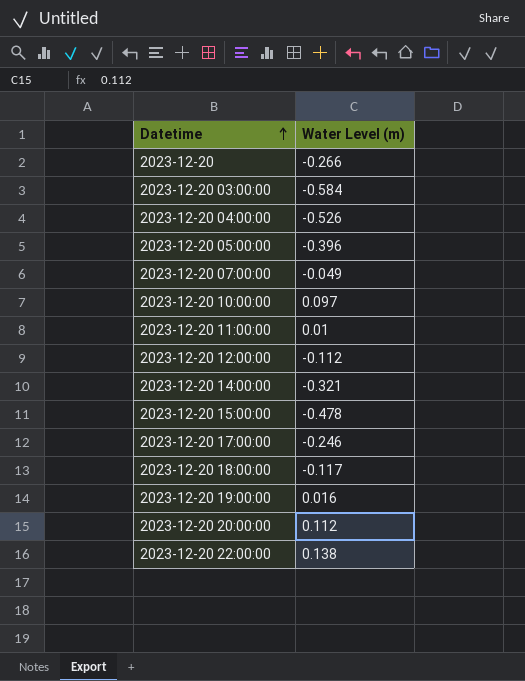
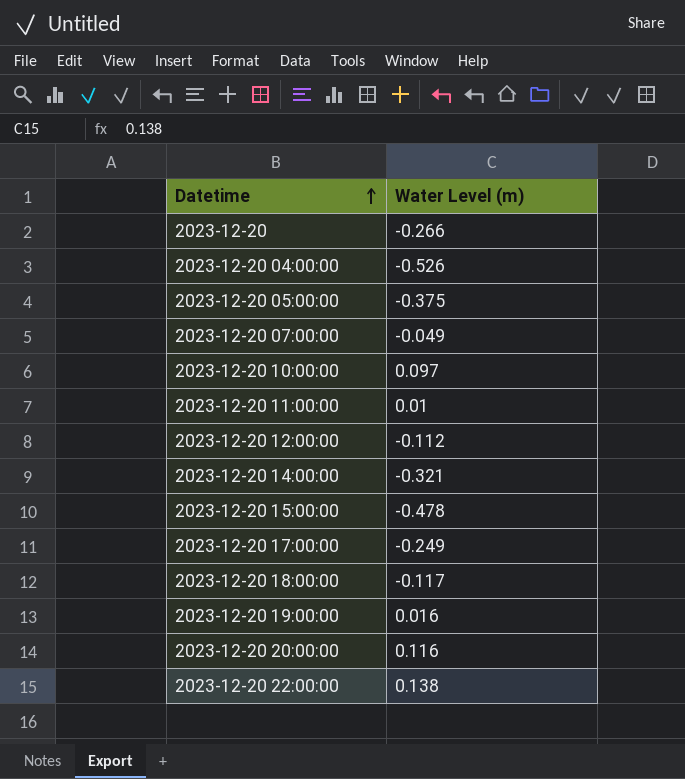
row 2023-12-20 03:00:00: -0.584 -> none
2023-12-20 05:00:00 | Water Level (m): -0.396 -> -0.375
2023-12-20 17:00:00 | Water Level (m): -0.246 -> -0.249
2023-12-20 20:00:00 | Water Level (m): 0.112 -> 0.116

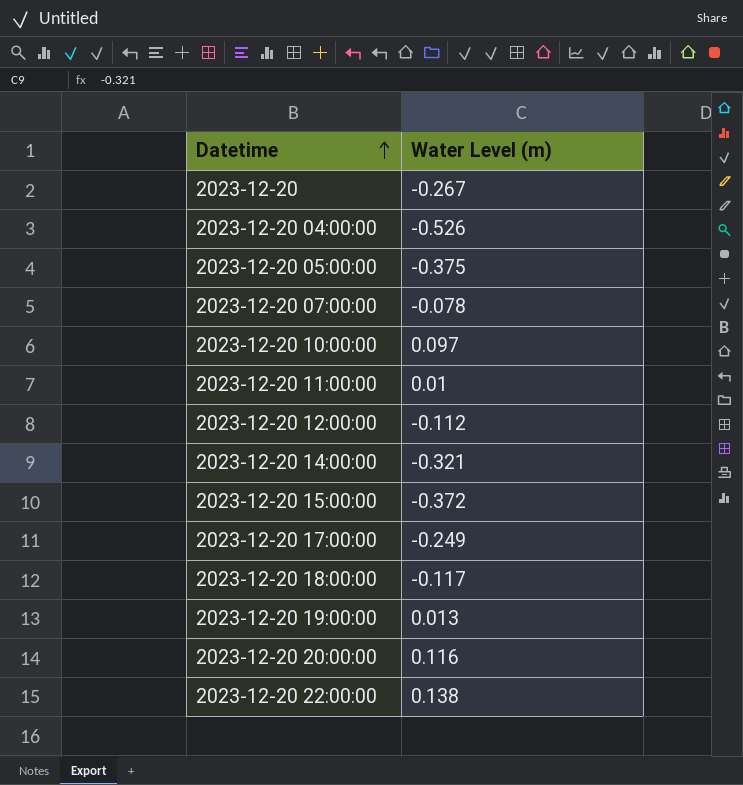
2023-12-20 | Water Level (m): -0.266 -> -0.267
2023-12-20 07:00:00 | Water Level (m): -0.049 -> -0.078
2023-12-20 15:00:00 | Water Level (m): -0.478 -> -0.372
2023-12-20 19:00:00 | Water Level (m): 0.016 -> 0.013

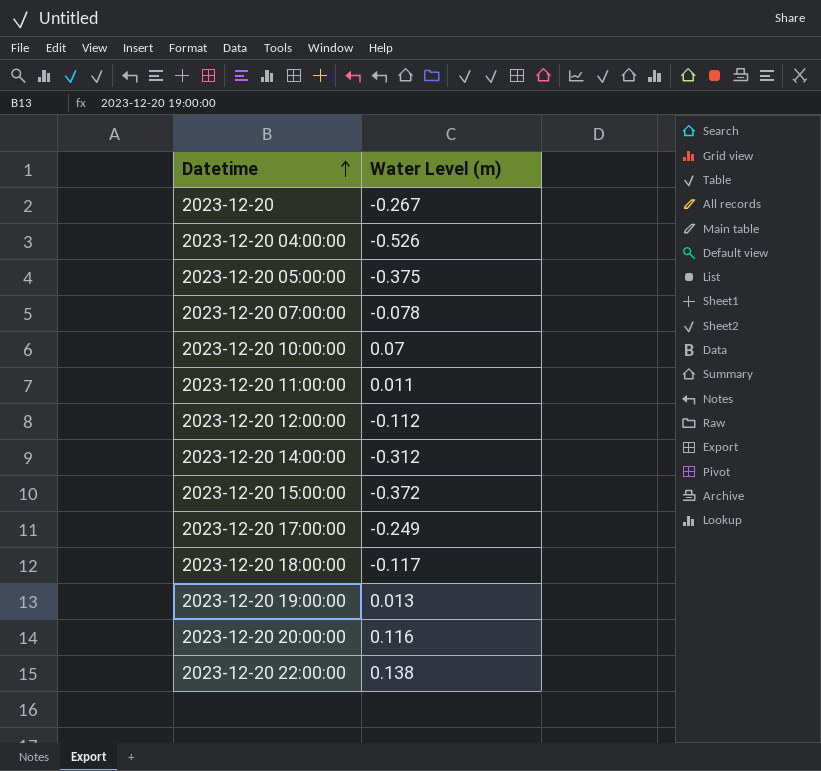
2023-12-20 10:00:00 | Water Level (m): 0.097 -> 0.07
2023-12-20 11:00:00 | Water Level (m): 0.01 -> 0.011
2023-12-20 14:00:00 | Water Level (m): -0.321 -> -0.312

